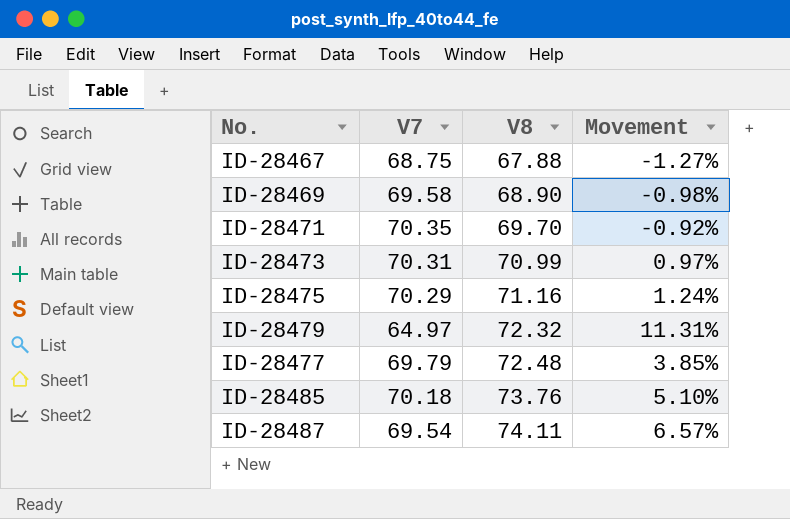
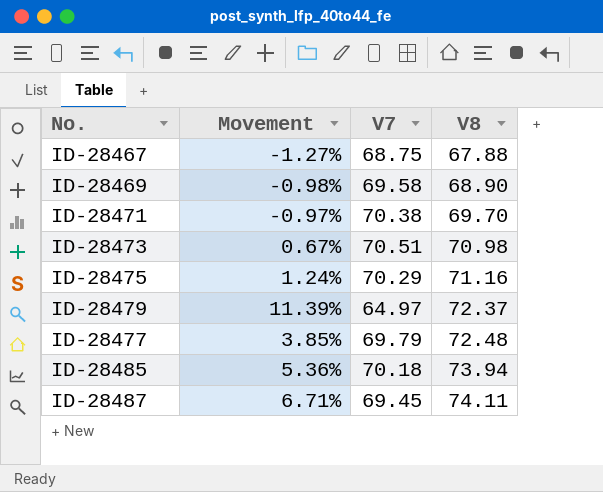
column Movement | position: 4 -> 2
ID-28471 | Movement: -0.92% -> -0.97%
ID-28471 | V7: 70.35 -> 70.38
ID-28473 | Movement: 0.97% -> 0.67%
ID-28473 | V7: 70.31 -> 70.51
ID-28473 | V8: 70.99 -> 70.98
ID-28479 | Movement: 11.31% -> 11.39%
ID-28479 | V8: 72.32 -> 72.37
ID-28485 | Movement: 5.10% -> 5.36%
ID-28485 | V8: 73.76 -> 73.94
ID-28487 | Movement: 6.57% -> 6.71%
ID-28487 | V7: 69.54 -> 69.45

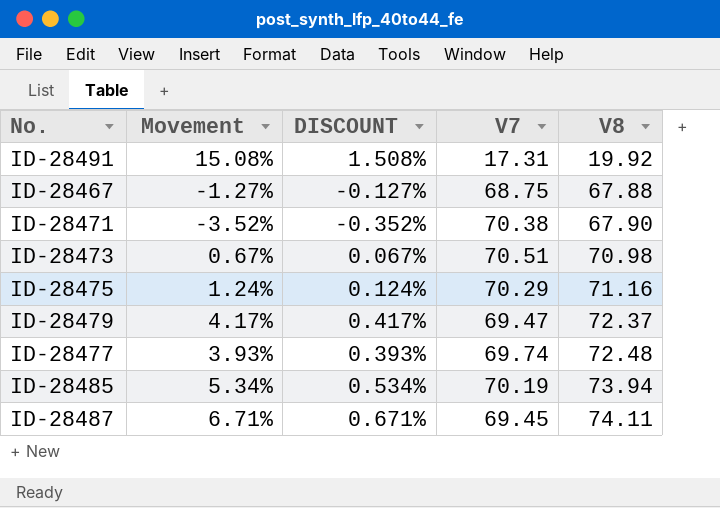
column DISCOUNT | formula: none -> [Movement] * 0.1
row ID-28469: -0.98% | 69.58 | 68.90 -> none
row ID-28491: none -> 15.08% | 1.508% | 17.31 | 19.92
ID-28471 | Movement: -0.97% -> -3.52%
ID-28471 | V8: 69.70 -> 67.90
ID-28479 | Movement: 11.39% -> 4.17%
ID-28479 | V7: 64.97 -> 69.47
ID-28477 | Movement: 3.85% -> 3.93%
ID-28477 | V7: 69.79 -> 69.74
ID-28485 | Movement: 5.36% -> 5.34%
ID-28485 | V7: 70.18 -> 70.19

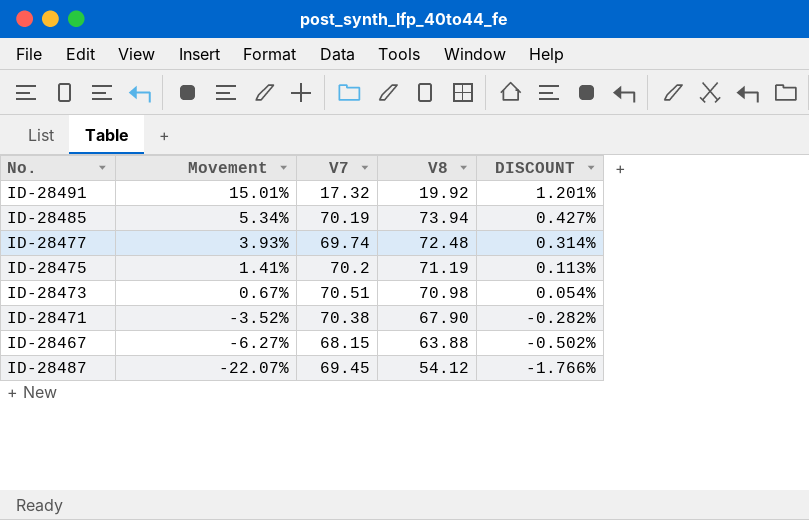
row order: V8 ascending -> Movement descending
column DISCOUNT | formula: [Movement] * 0.1 -> [Movement] * 0.08
column DISCOUNT | position: 3 -> 5
row ID-28479: 4.17% | 0.417% | 69.47 | 72.37 -> none
ID-28491 | Movement: 15.08% -> 15.01%
ID-28491 | V7: 17.31 -> 17.32
ID-28475 | Movement: 1.24% -> 1.41%
ID-28475 | V7: 70.29 -> 70.2
ID-28475 | V8: 71.16 -> 71.19
ID-28467 | Movement: -1.27% -> -6.27%
ID-28467 | V7: 68.75 -> 68.15
ID-28467 | V8: 67.88 -> 63.88
ID-28487 | Movement: 6.71% -> -22.07%
ID-28487 | V8: 74.11 -> 54.12

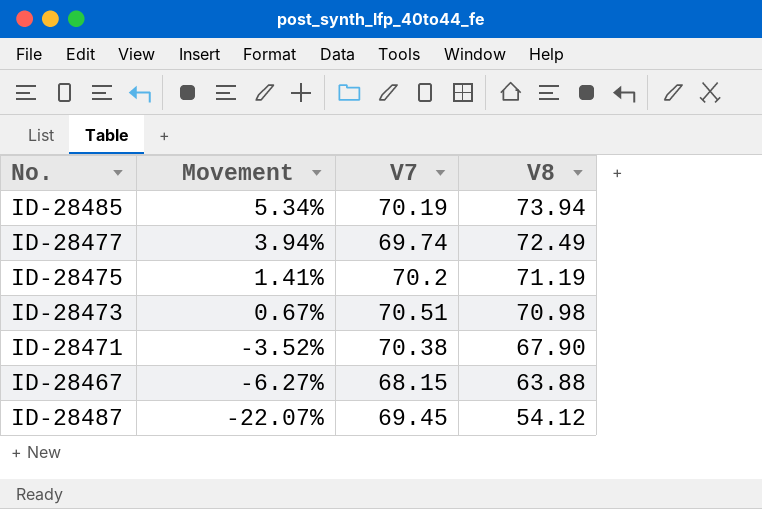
column DISCOUNT | formula: [Movement] * 0.08 -> none
row ID-28491: 15.01% | 17.32 | 19.92 | 1.201% -> none
ID-28477 | Movement: 3.93% -> 3.94%
ID-28477 | V8: 72.48 -> 72.49

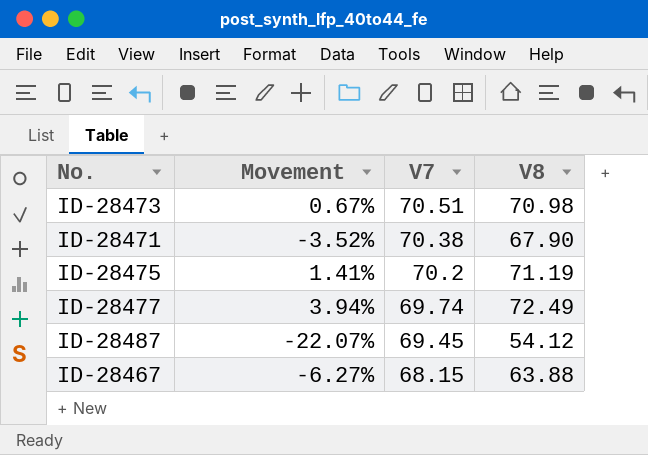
row order: Movement descending -> V7 descending
row ID-28485: 5.34% | 70.19 | 73.94 -> none

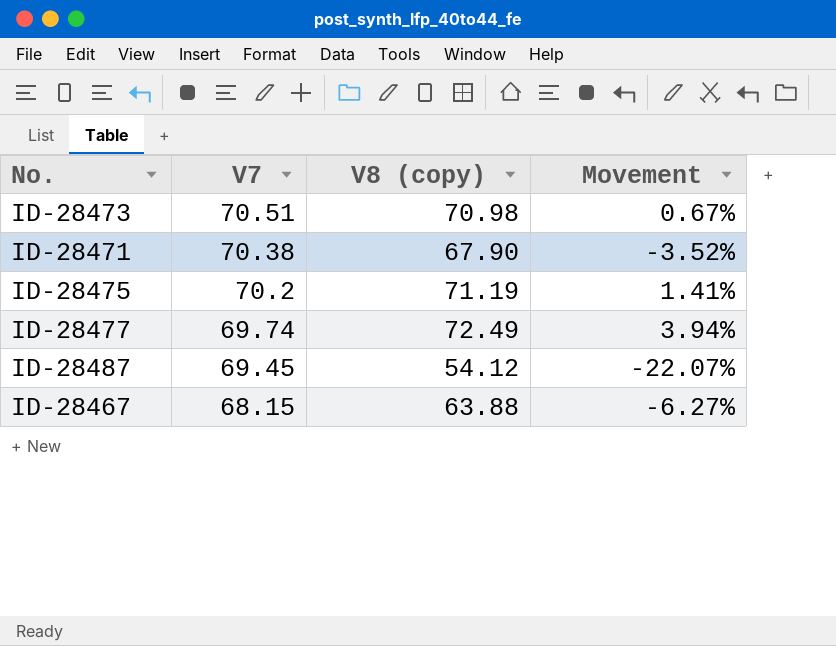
column name: V8 -> V8 (copy)
column Movement | position: 2 -> 4

